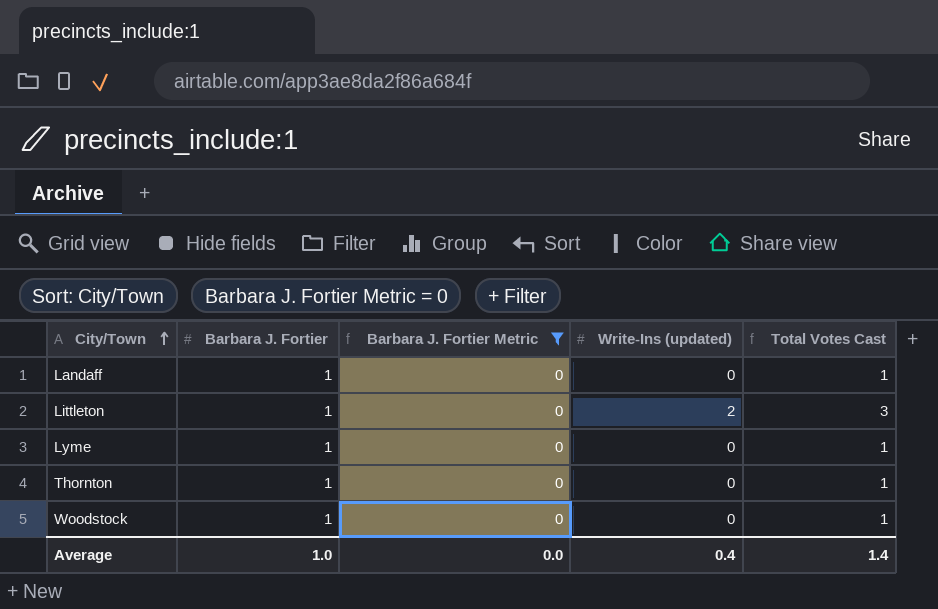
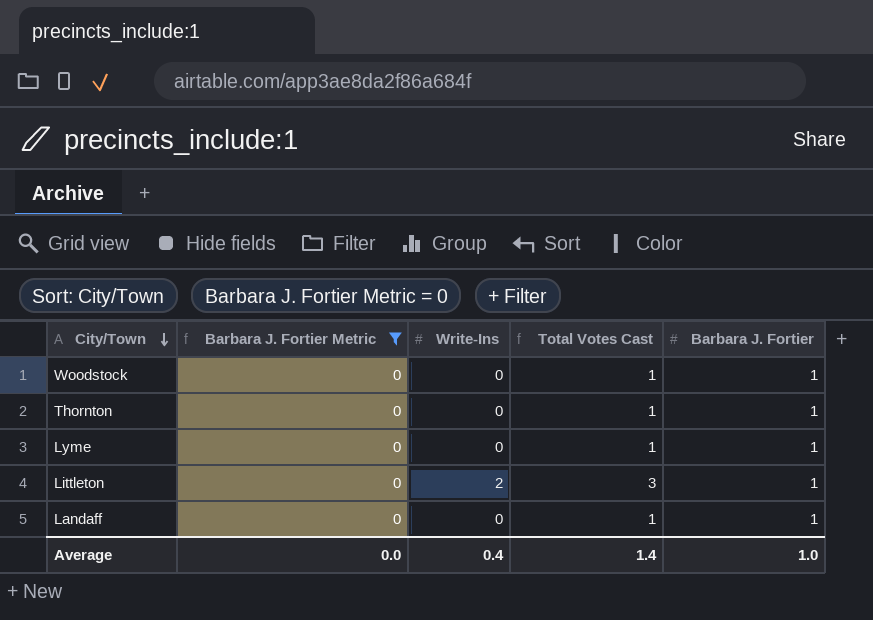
row order: City/Town ascending -> City/Town descending
column name: Write-Ins (updated) -> Write-Ins
column Barbara J. Fortier | position: 2 -> 5

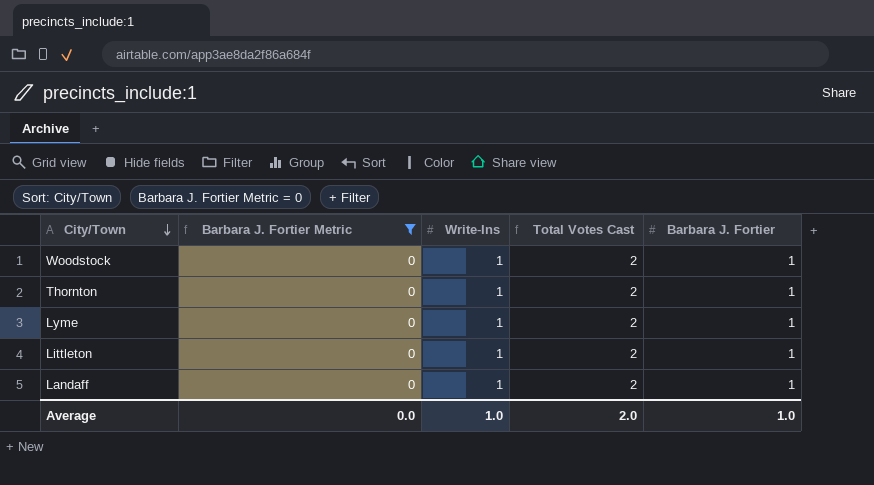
Woodstock | Write-Ins: 0 -> 1
Woodstock | Total Votes Cast: 1 -> 2
Thornton | Write-Ins: 0 -> 1
Thornton | Total Votes Cast: 1 -> 2
Lyme | Write-Ins: 0 -> 1
Lyme | Total Votes Cast: 1 -> 2
Littleton | Write-Ins: 2 -> 1
Littleton | Total Votes Cast: 3 -> 2
Landaff | Write-Ins: 0 -> 1
Landaff | Total Votes Cast: 1 -> 2
Average | Write-Ins: 0.4 -> 1.0
Average | Total Votes Cast: 1.4 -> 2.0

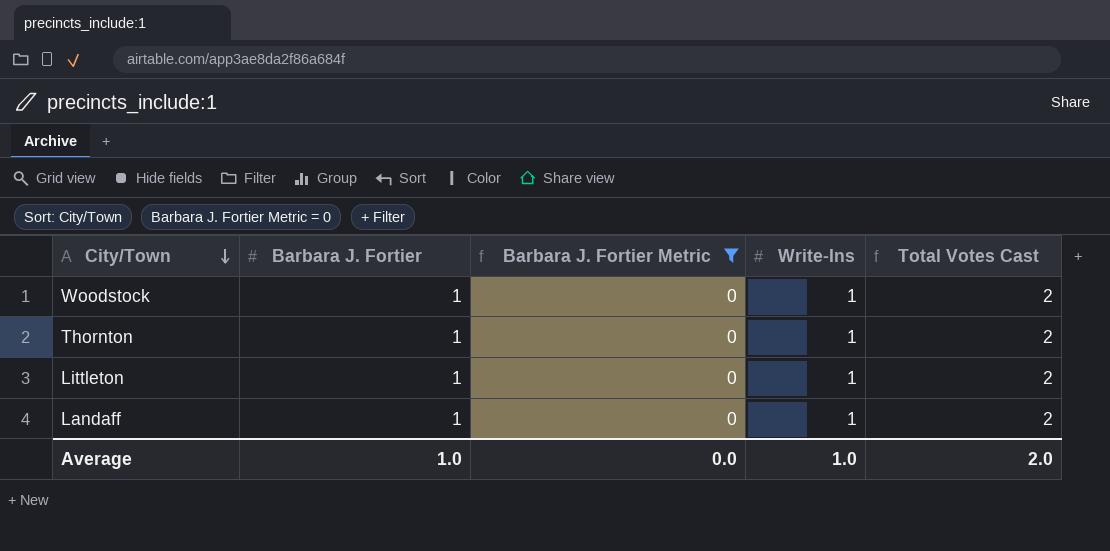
column Barbara J. Fortier | position: 5 -> 2
row Lyme: 0 | 1 | 2 | 1 -> none

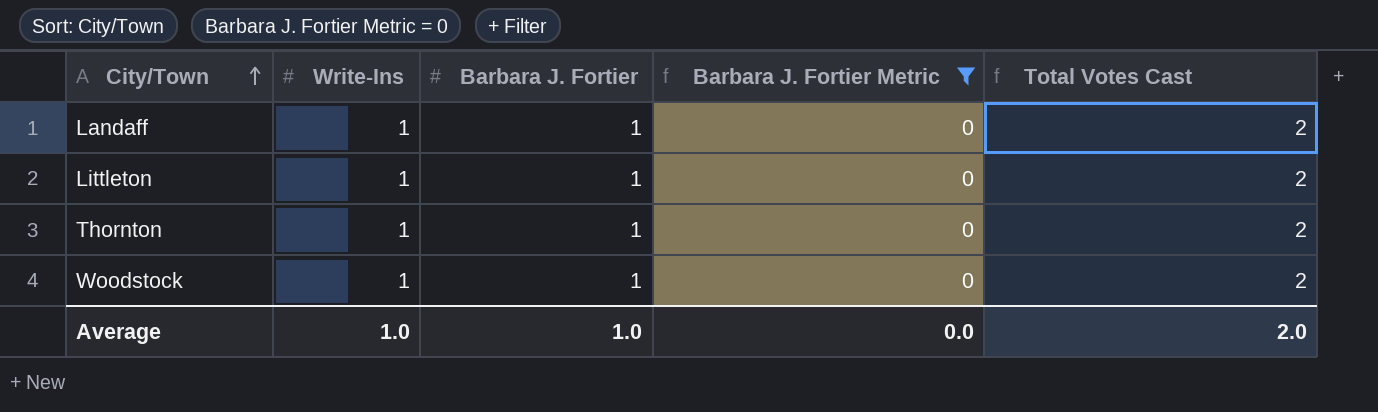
row order: City/Town descending -> City/Town ascending
column Write-Ins | position: 4 -> 2

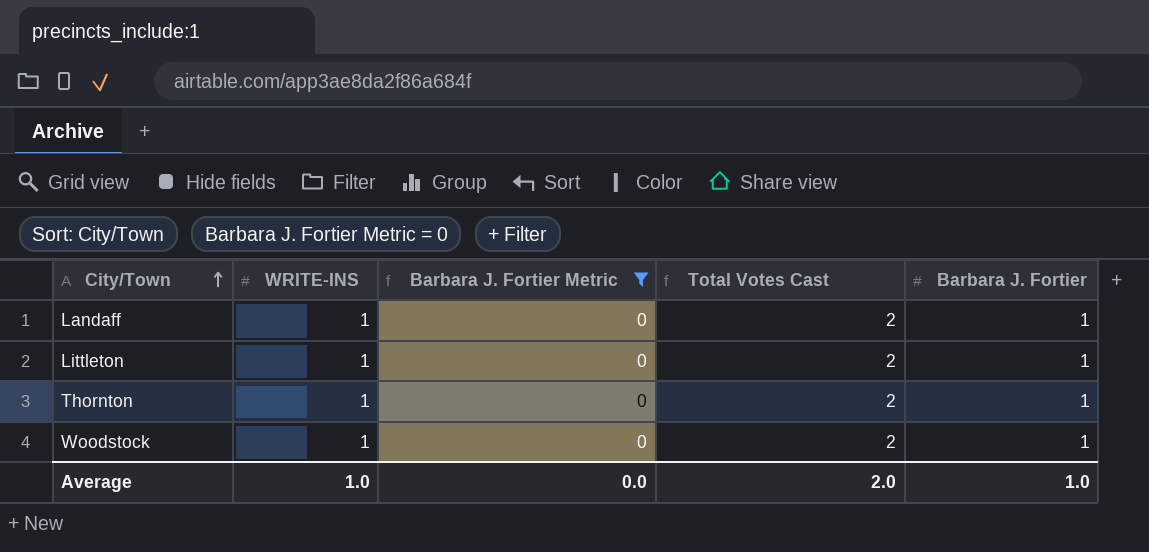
column name: Write-Ins -> WRITE-INS
column Barbara J. Fortier | position: 3 -> 5

